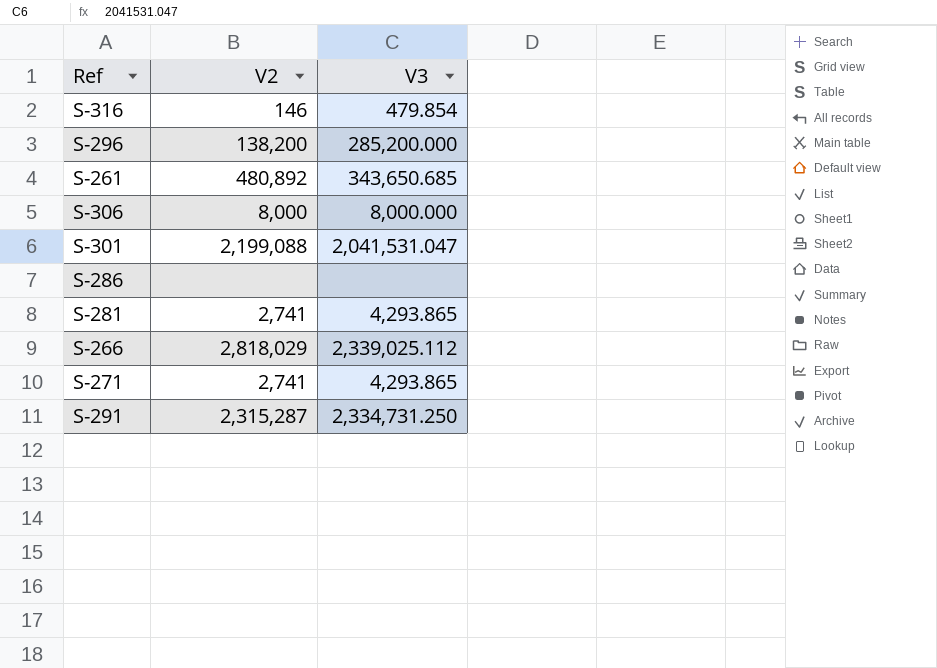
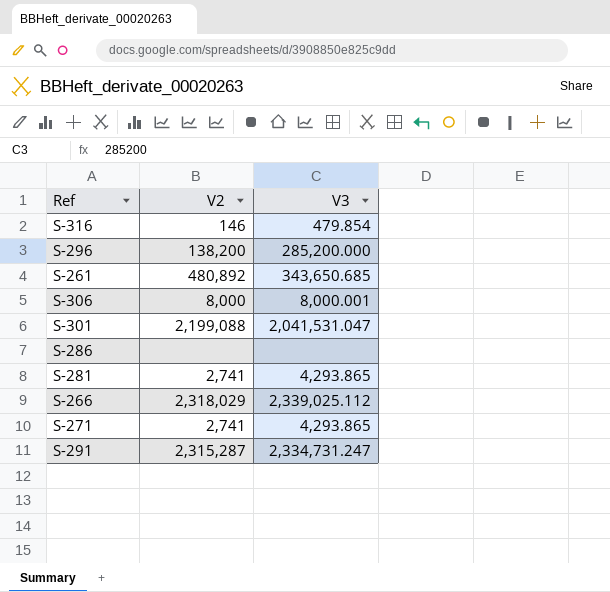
S-306 | V3: 8,000.000 -> 8,000.001
S-266 | V2: 2,818,029 -> 2,318,029
S-291 | V3: 2,334,731.250 -> 2,334,731.247

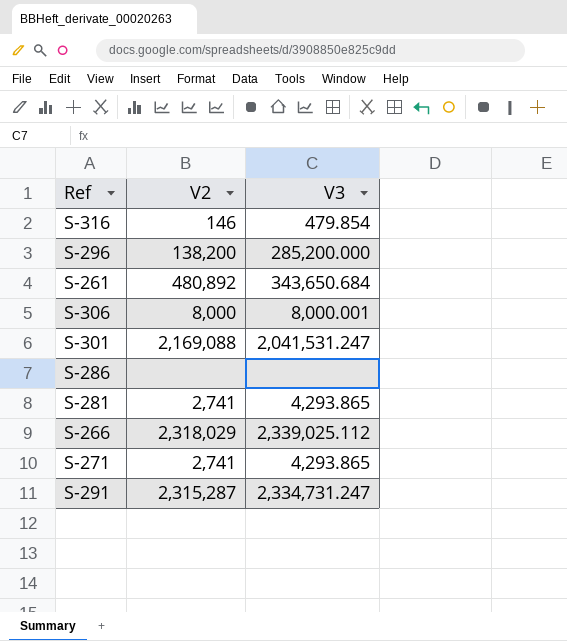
S-261 | V3: 343,650.685 -> 343,650.684
S-301 | V2: 2,199,088 -> 2,169,088
S-301 | V3: 2,041,531.047 -> 2,041,531.247

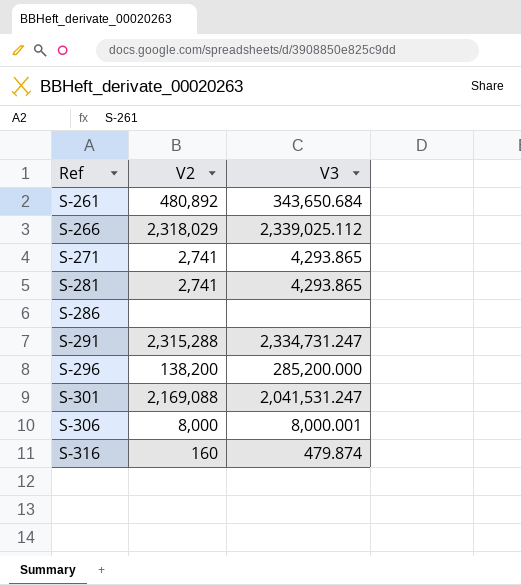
row order: none -> Ref ascending
S-291 | V2: 2,315,287 -> 2,315,288
S-316 | V2: 146 -> 160
S-316 | V3: 479.854 -> 479.874

